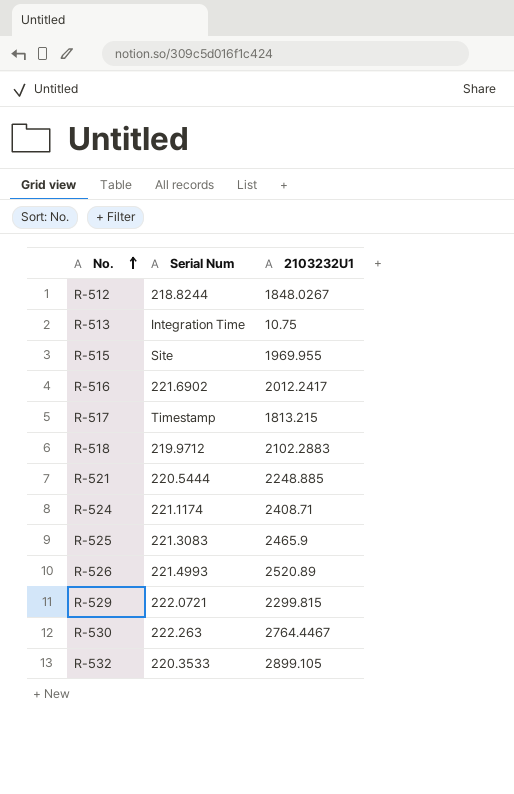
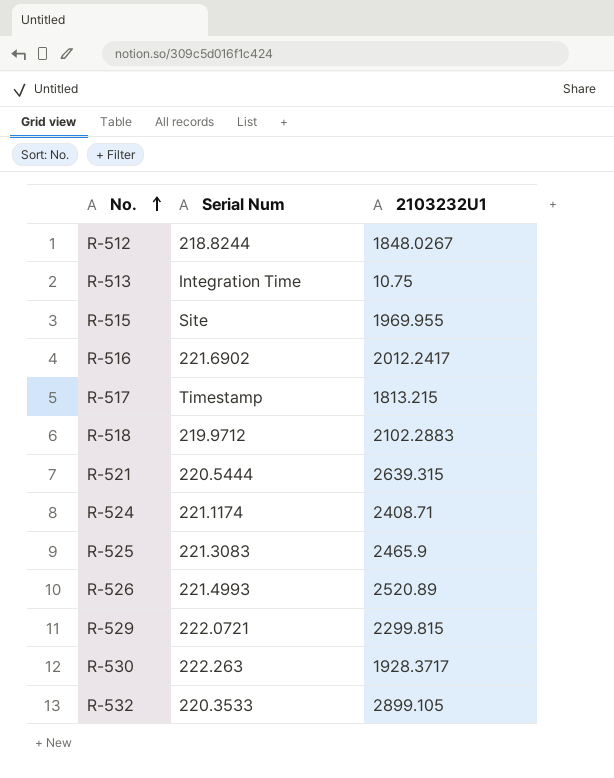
R-521 | 2103232U1: 2248.885 -> 2639.315
R-530 | 2103232U1: 2764.4467 -> 1928.3717

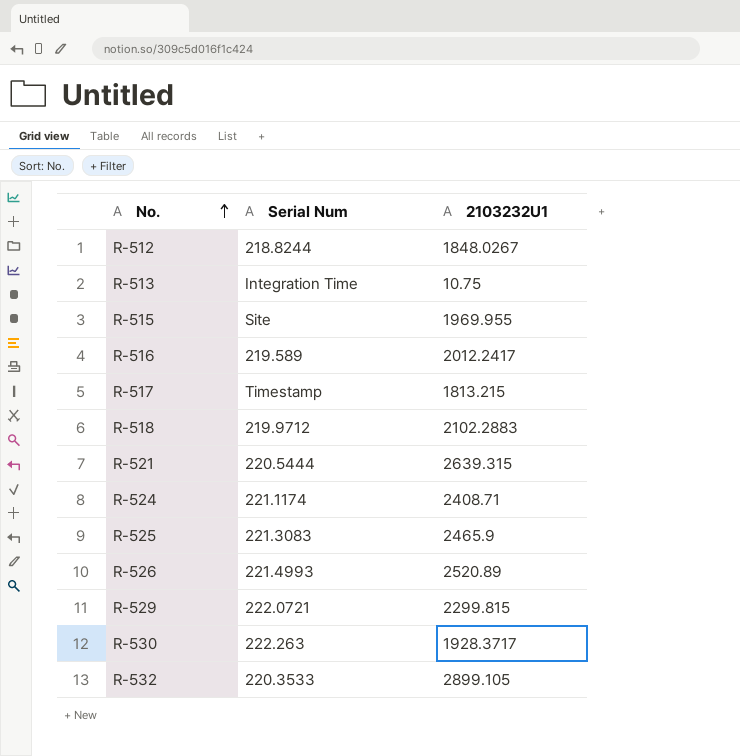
R-516 | Serial Num: 221.6902 -> 219.589

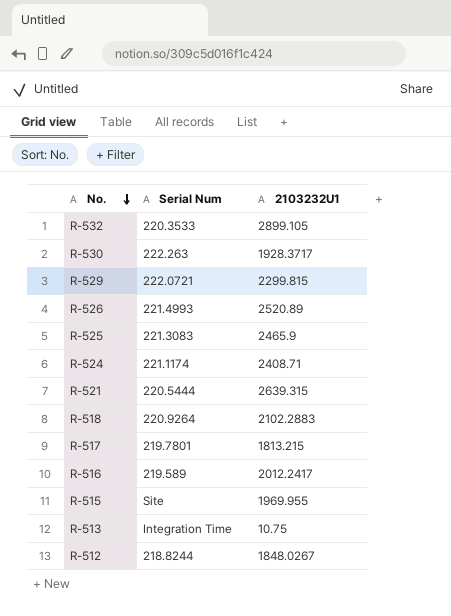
row order: No. ascending -> No. descending
R-518 | Serial Num: 219.9712 -> 220.9264
R-517 | Serial Num: Timestamp -> 219.7801

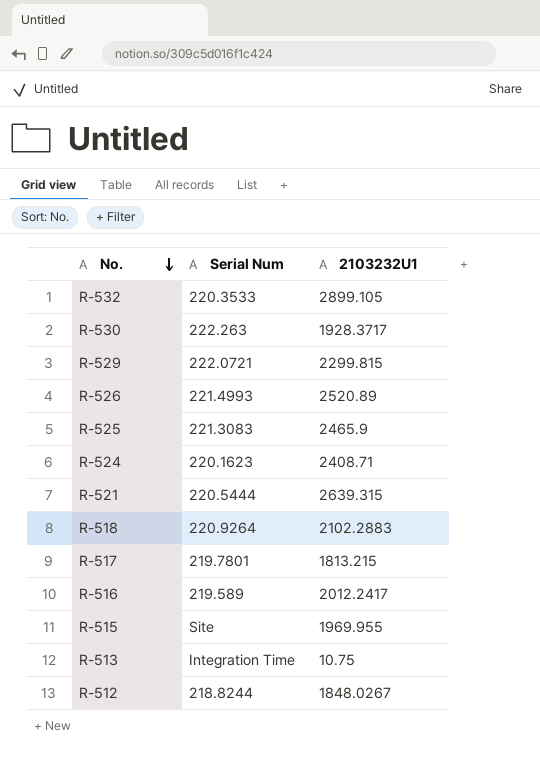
R-524 | Serial Num: 221.1174 -> 220.1623

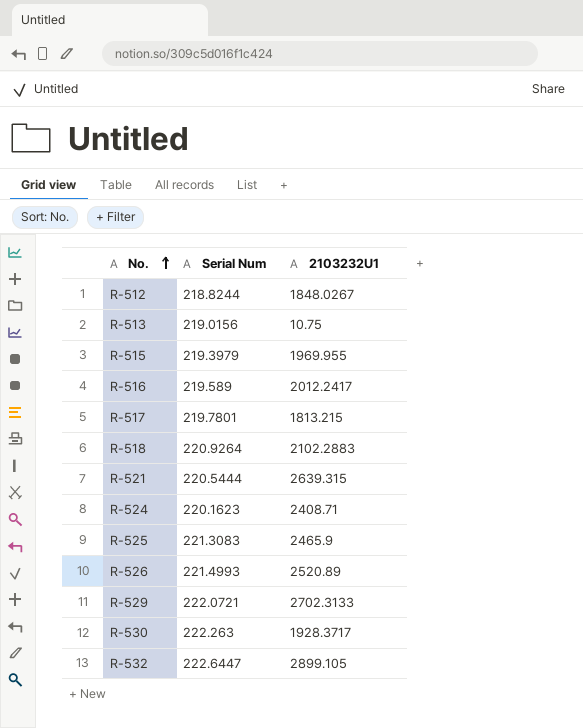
row order: No. descending -> No. ascending
R-513 | Serial Num: Integration Time -> 219.0156
R-515 | Serial Num: Site -> 219.3979
R-529 | 2103232U1: 2299.815 -> 2702.3133
R-532 | Serial Num: 220.3533 -> 222.6447

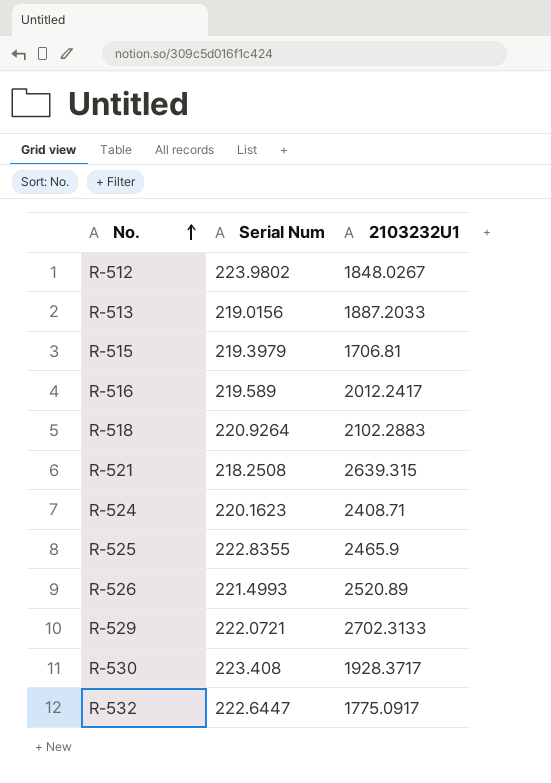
row R-517: 219.7801 | 1813.215 -> none
R-512 | Serial Num: 218.8244 -> 223.9802
R-513 | 2103232U1: 10.75 -> 1887.2033
R-515 | 2103232U1: 1969.955 -> 1706.81
R-521 | Serial Num: 220.5444 -> 218.2508
R-525 | Serial Num: 221.3083 -> 222.8355
R-530 | Serial Num: 222.263 -> 223.408
R-532 | 2103232U1: 2899.105 -> 1775.0917

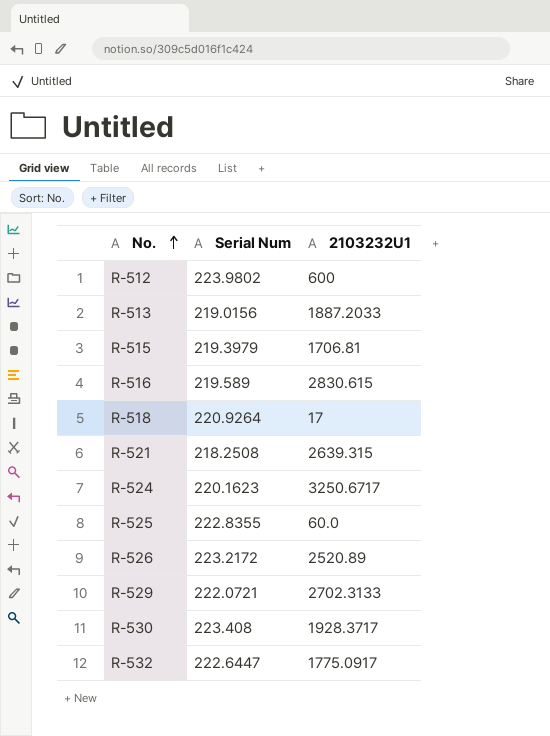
R-512 | 2103232U1: 1848.0267 -> 600
R-516 | 2103232U1: 2012.2417 -> 2830.615
R-518 | 2103232U1: 2102.2883 -> 17
R-524 | 2103232U1: 2408.71 -> 3250.6717
R-525 | 2103232U1: 2465.9 -> 60.0
R-526 | Serial Num: 221.4993 -> 223.2172

